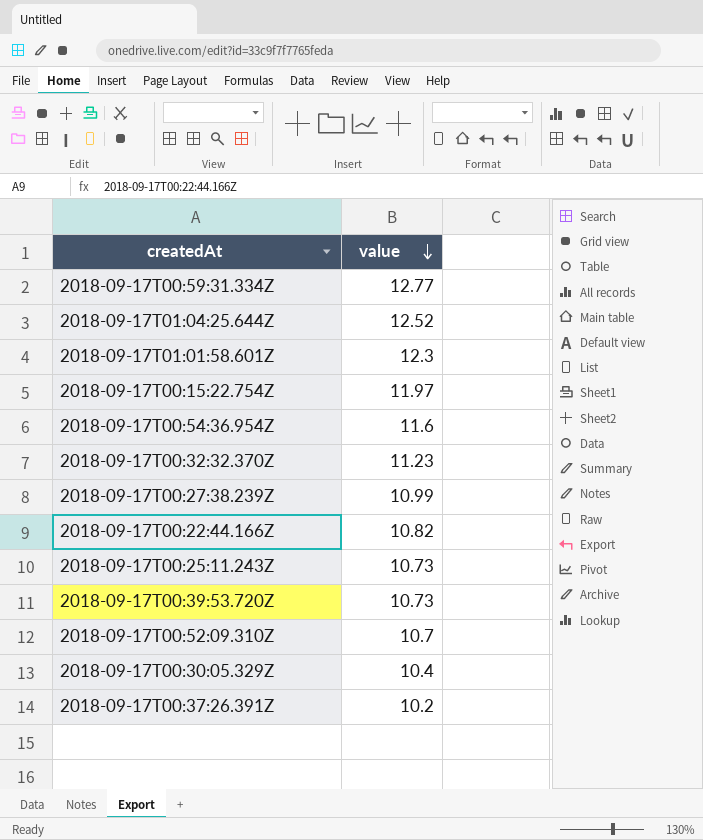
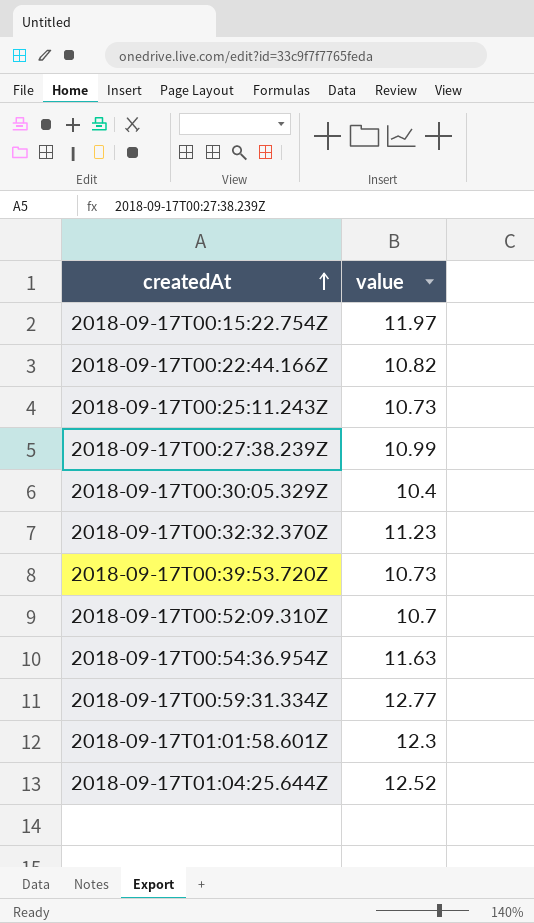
row order: value descending -> createdAt ascending
row 2018-09-17T00:37:26.391Z: 10.2 -> none
2018-09-17T00:54:36.954Z | value: 11.6 -> 11.63

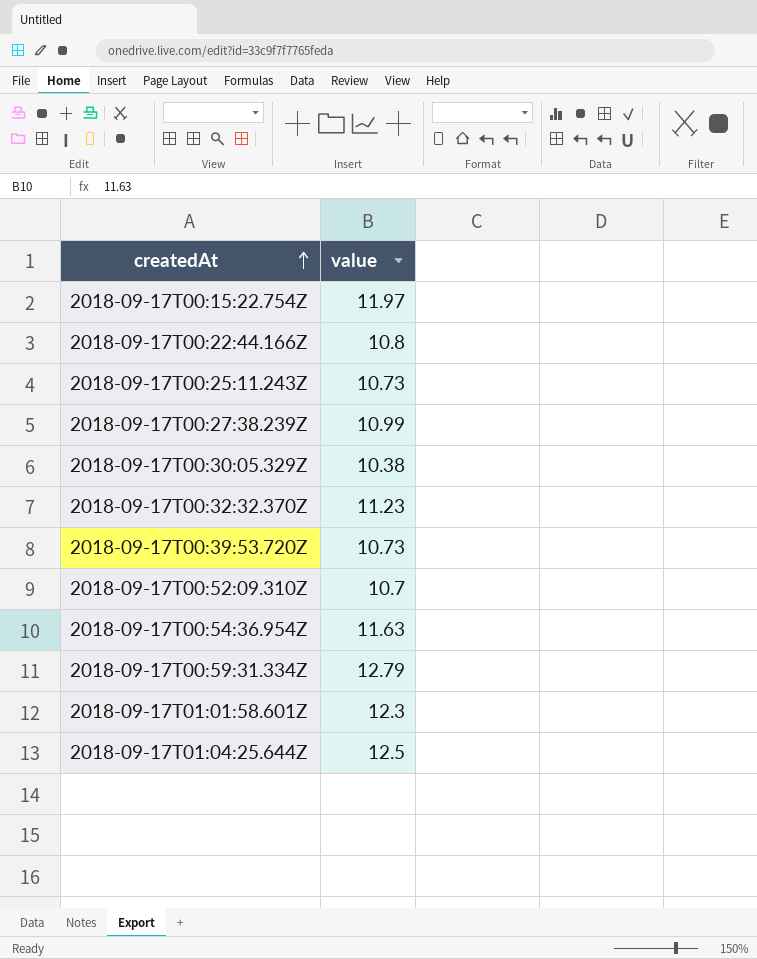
2018-09-17T00:22:44.166Z | value: 10.82 -> 10.8
2018-09-17T00:30:05.329Z | value: 10.4 -> 10.38
2018-09-17T00:59:31.334Z | value: 12.77 -> 12.79
2018-09-17T01:04:25.644Z | value: 12.52 -> 12.5

